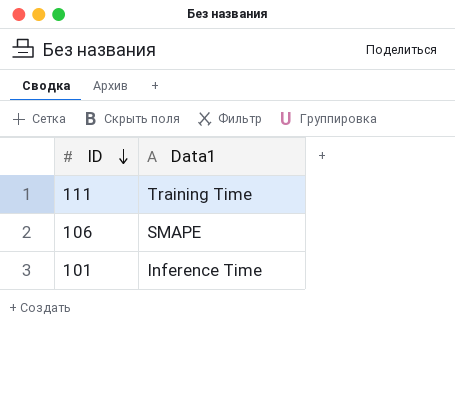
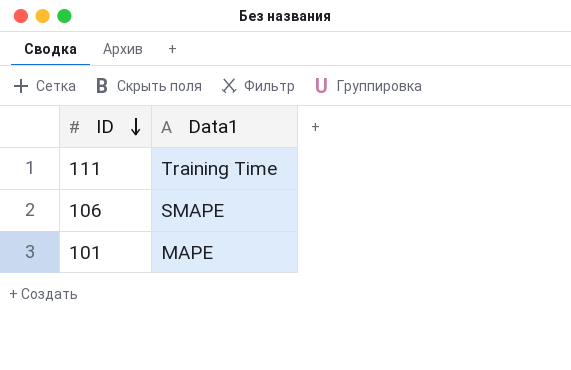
101 | Data1: Inference Time -> MAPE

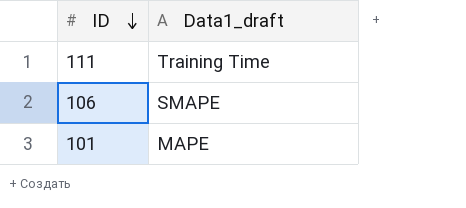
column name: Data1 -> Data1_draft

